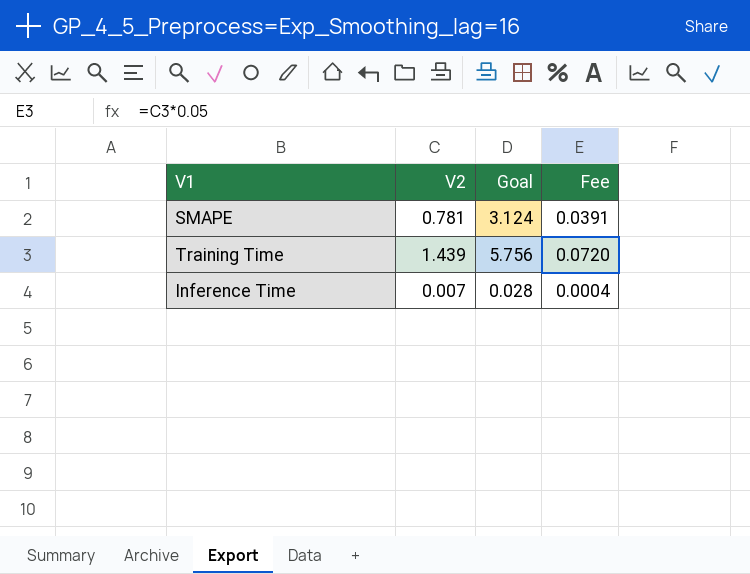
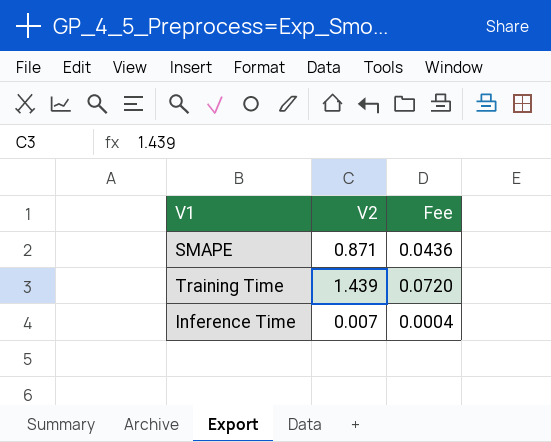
column Goal | formula: [V2] * 4 -> none
SMAPE | V2: 0.781 -> 0.871
SMAPE | Fee: 0.0391 -> 0.0436

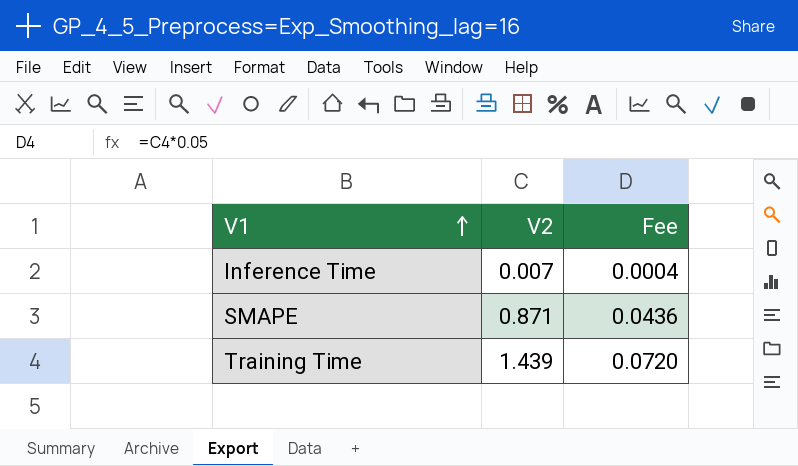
row order: none -> V1 ascending

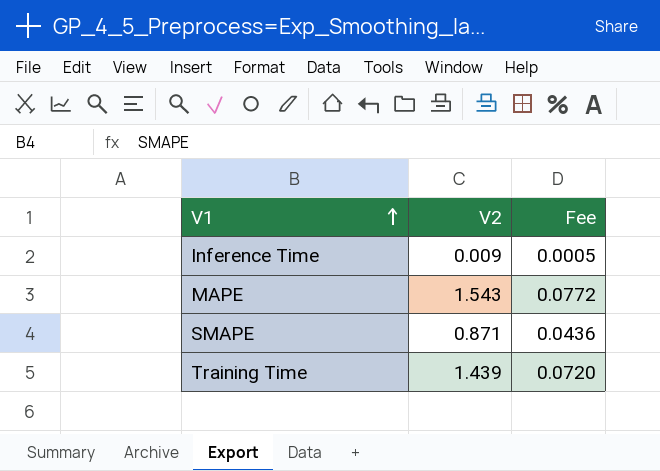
Inference Time | V2: 0.007 -> 0.009
Inference Time | Fee: 0.0004 -> 0.0005
row MAPE: none -> 1.543 | 0.0772

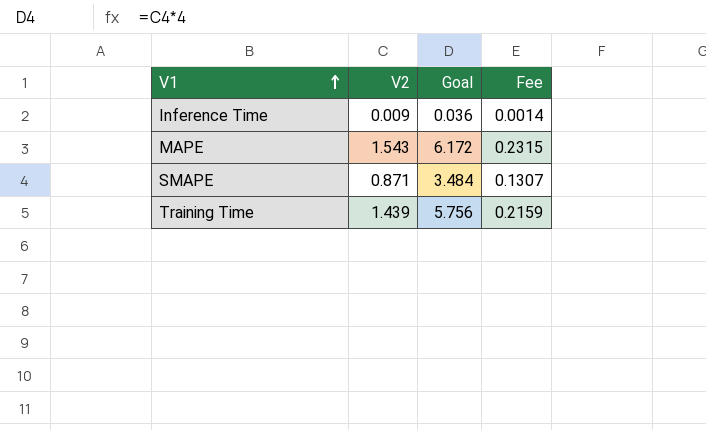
column Goal | formula: none -> [V2] * 4
column Fee | formula: [V2] * 0.05 -> [V2] * 0.15

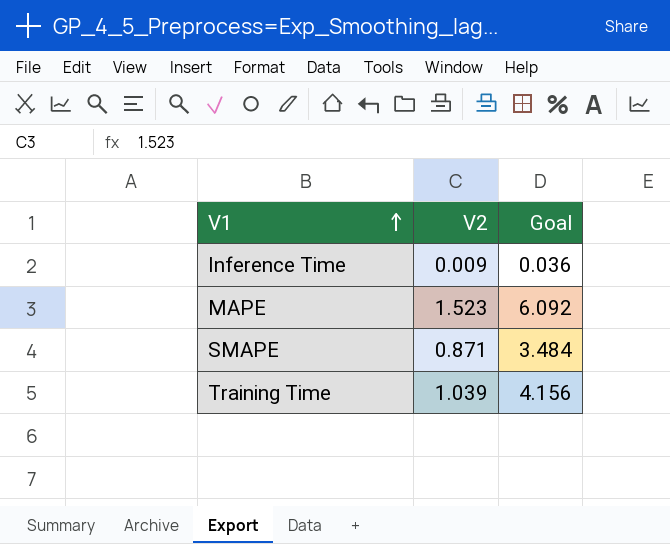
column Fee | formula: [V2] * 0.15 -> none
MAPE | V2: 1.543 -> 1.523
MAPE | Goal: 6.172 -> 6.092
Training Time | V2: 1.439 -> 1.039
Training Time | Goal: 5.756 -> 4.156

